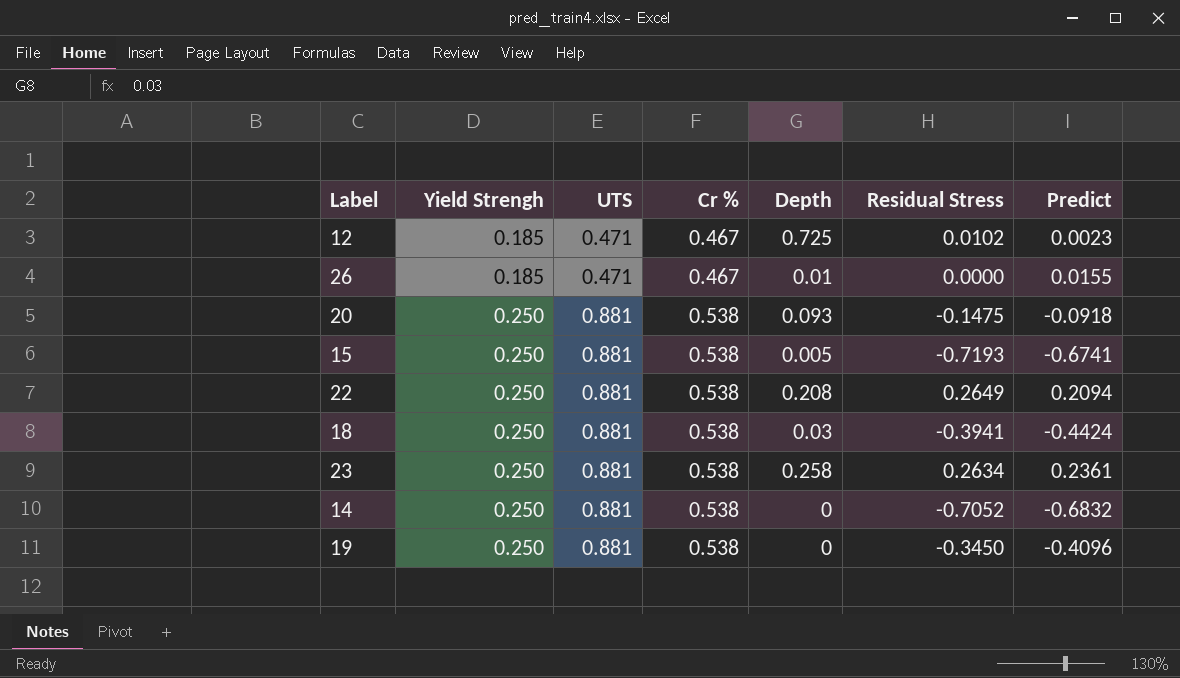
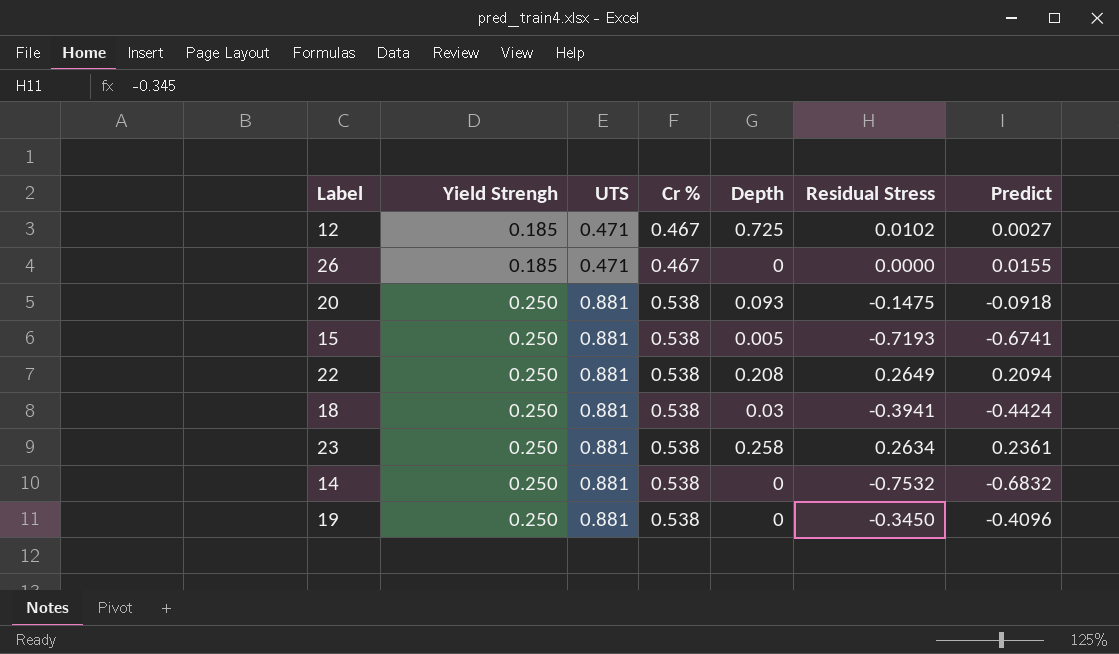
12 | Predict: 0.0023 -> 0.0027
26 | Depth: 0.01 -> 0
14 | Residual Stress: -0.7052 -> -0.7532

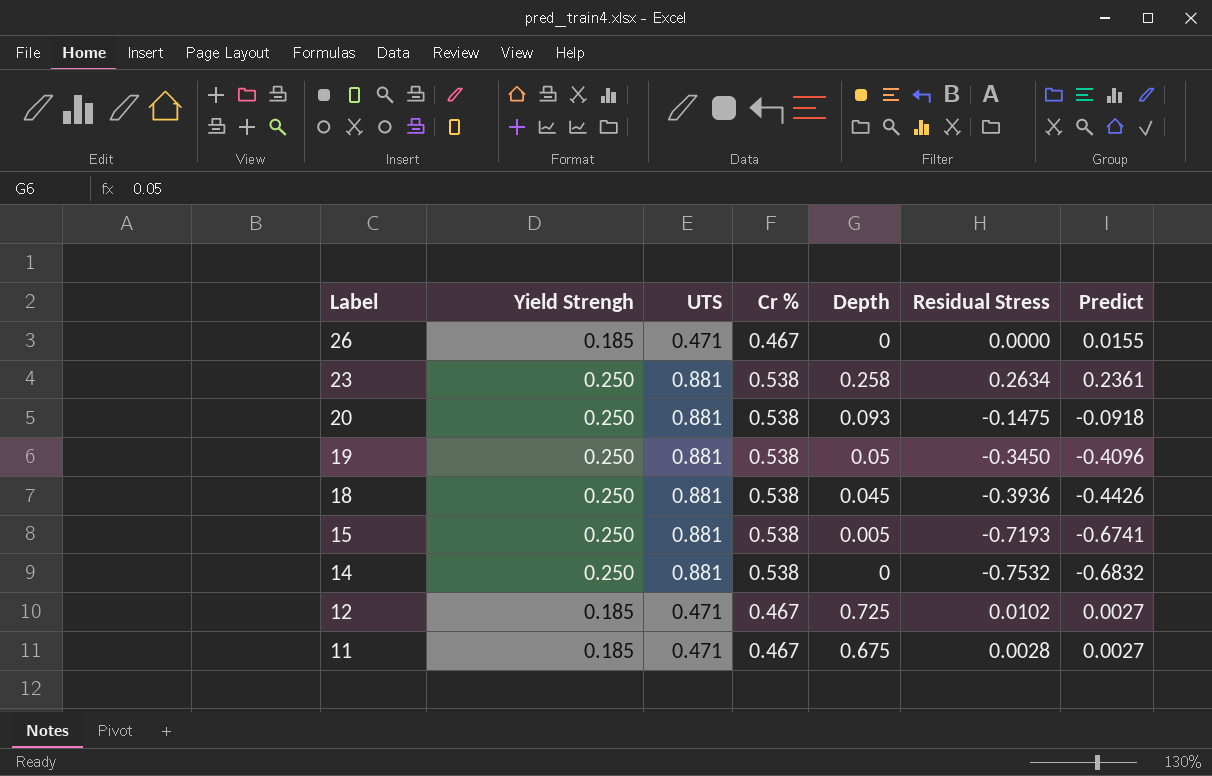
row order: Yield Strengh ascending -> Label descending
row 22: 0.250 | 0.881 | 0.538 | 0.208 | 0.2649 | 0.2094 -> none
19 | Depth: 0 -> 0.05
18 | Depth: 0.03 -> 0.045
18 | Residual Stress: -0.3941 -> -0.3936
18 | Predict: -0.4424 -> -0.4426
row 11: none -> 0.185 | 0.471 | 0.467 | 0.675 | 0.0028 | 0.0027

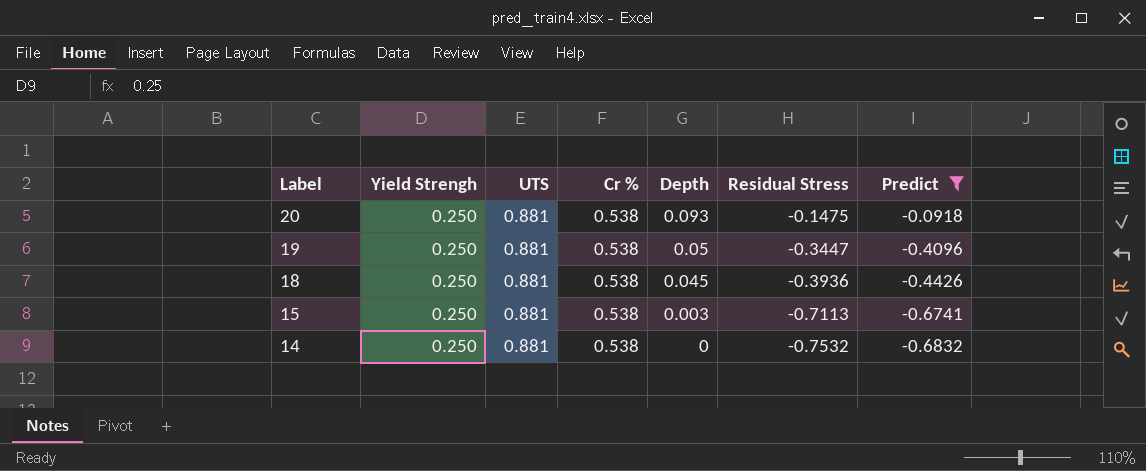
filter: none -> Predict <= -0.0918
19 | Residual Stress: -0.3450 -> -0.3447
15 | Depth: 0.005 -> 0.003
15 | Residual Stress: -0.7193 -> -0.7113

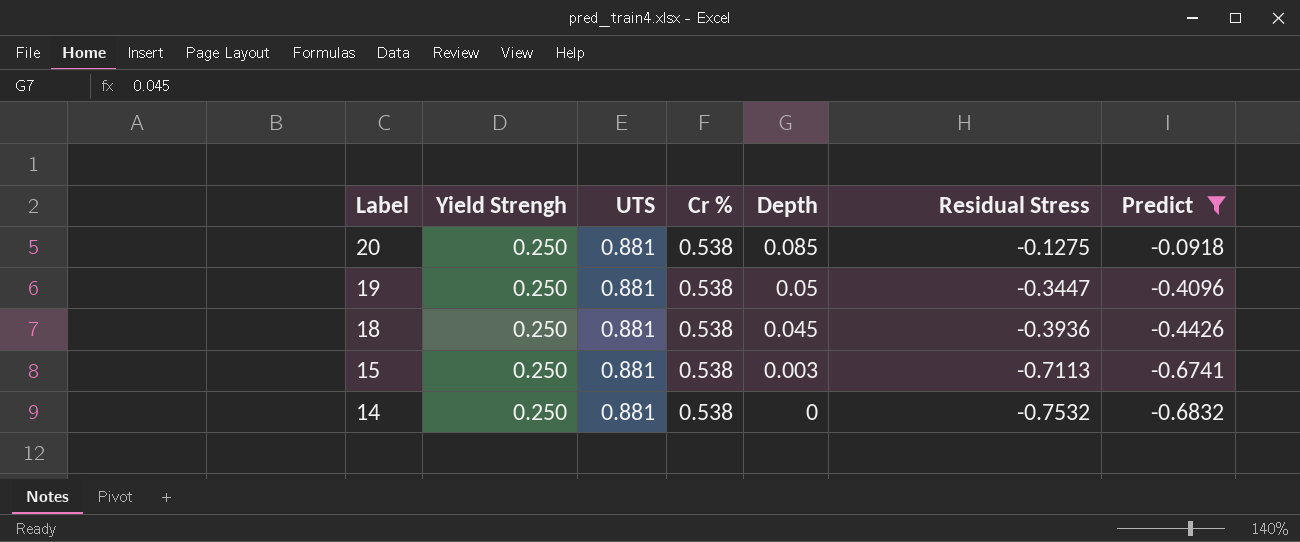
20 | Depth: 0.093 -> 0.085
20 | Residual Stress: -0.1475 -> -0.1275

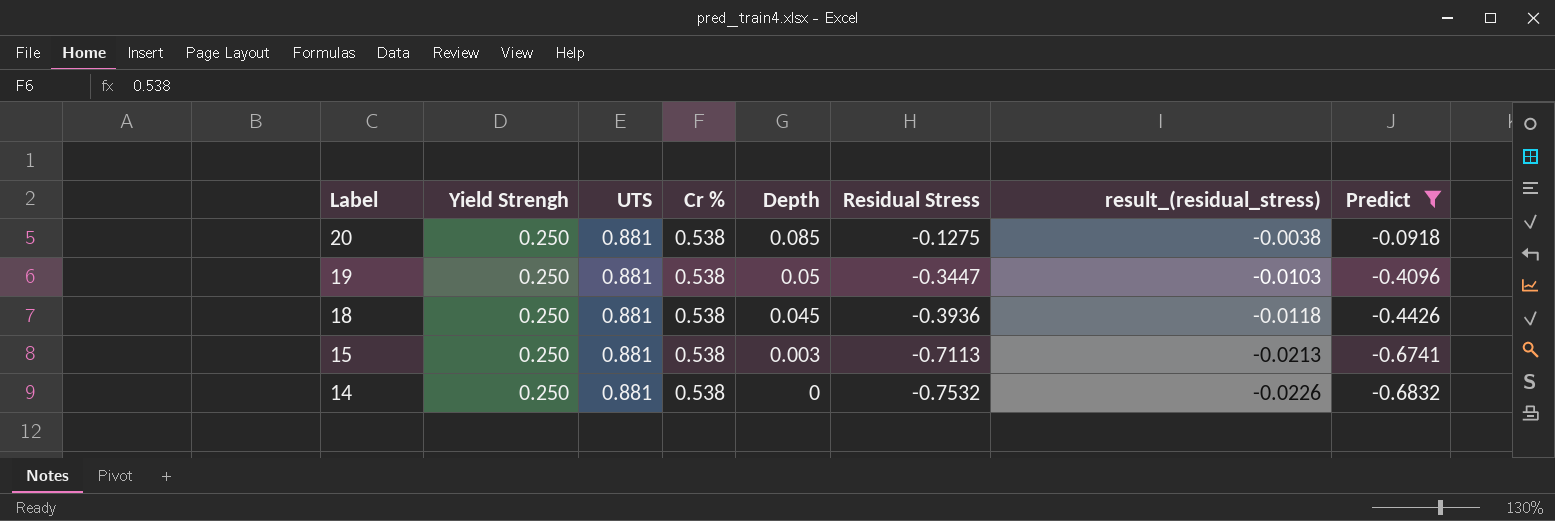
column result_(residual_stress) | formula: none -> [Residual Stress] * 0.03

